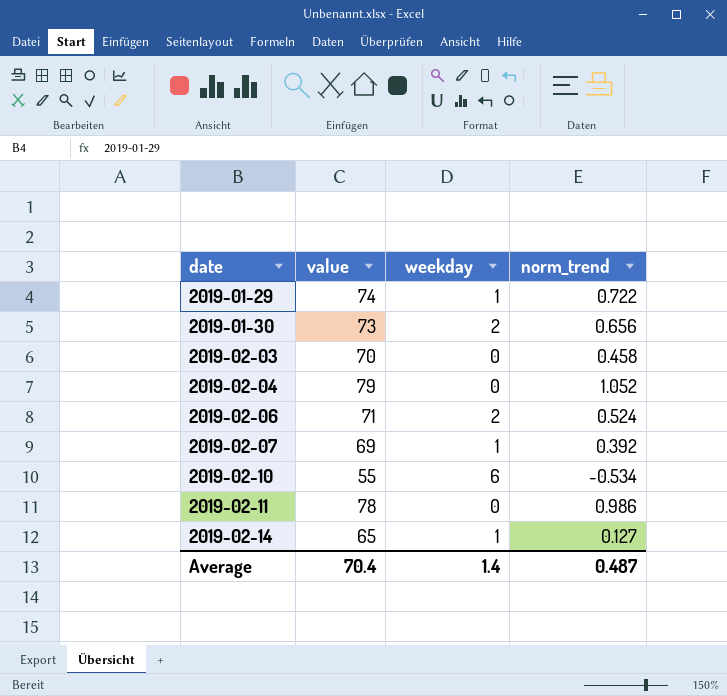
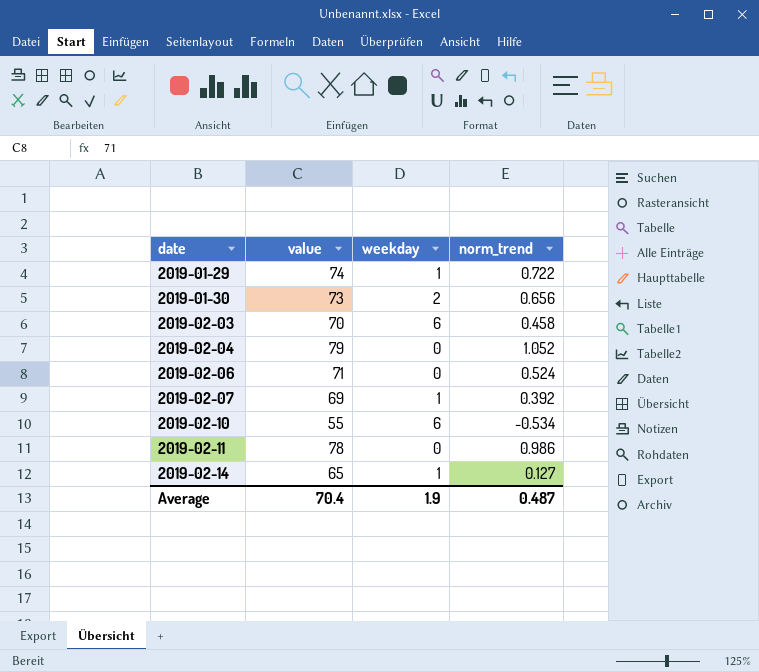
2019-02-03 | weekday: 0 -> 6
2019-02-06 | weekday: 2 -> 0
Average | weekday: 1.4 -> 1.9

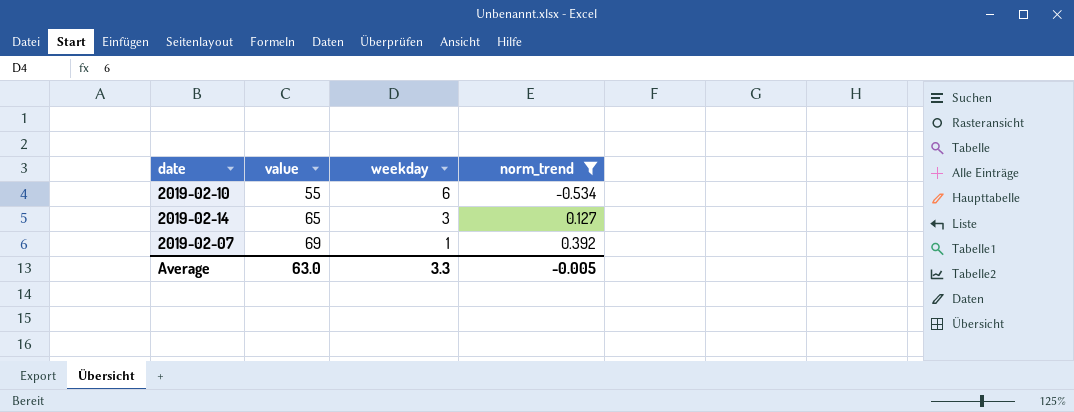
filter: none -> norm_trend <= 0.392
row order: date ascending -> value ascending
2019-02-14 | weekday: 1 -> 3
Average | value: 70.4 -> 63.0
Average | weekday: 1.9 -> 3.3
Average | norm_trend: 0.487 -> -0.005

